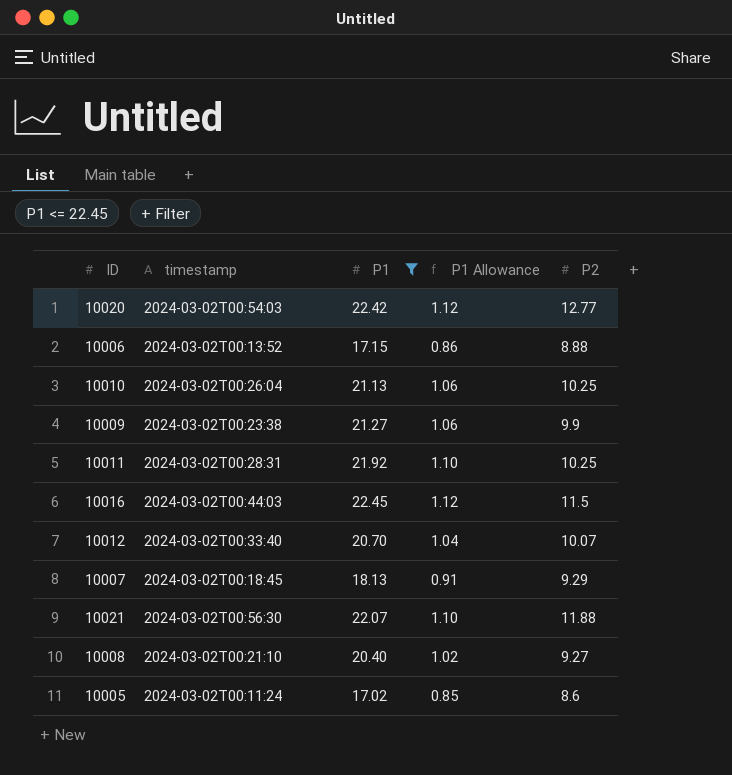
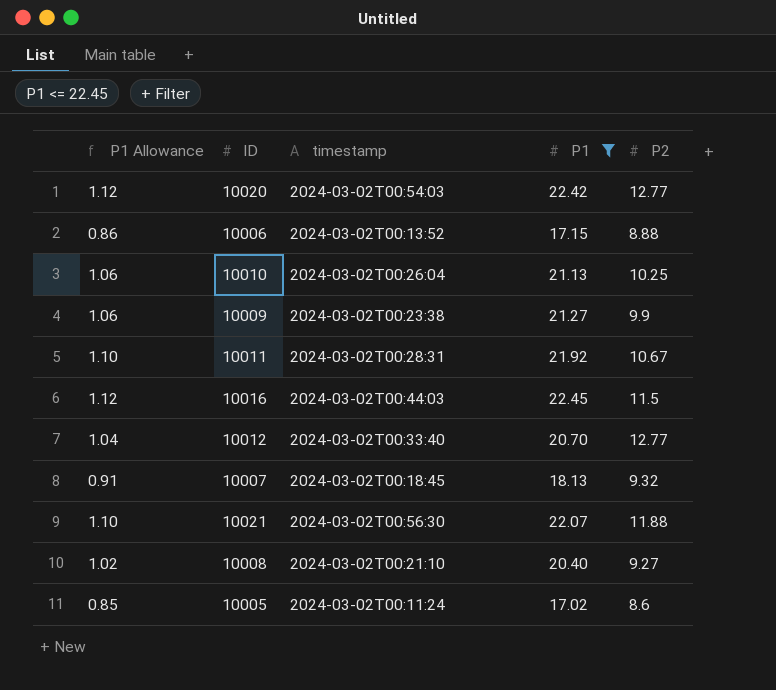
column P1 Allowance | position: 4 -> 1
10011 | P2: 10.25 -> 10.67
10012 | P2: 10.07 -> 12.77
10007 | P2: 9.29 -> 9.32

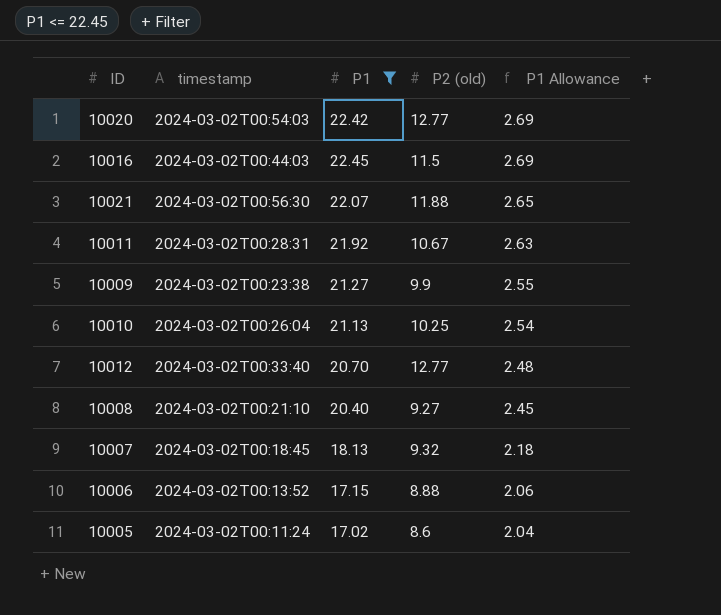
row order: none -> P1 Allowance descending
column name: P2 -> P2 (old)
column P1 Allowance | formula: [P1] * 0.05 -> [P1] * 0.12
column P1 Allowance | position: 1 -> 5

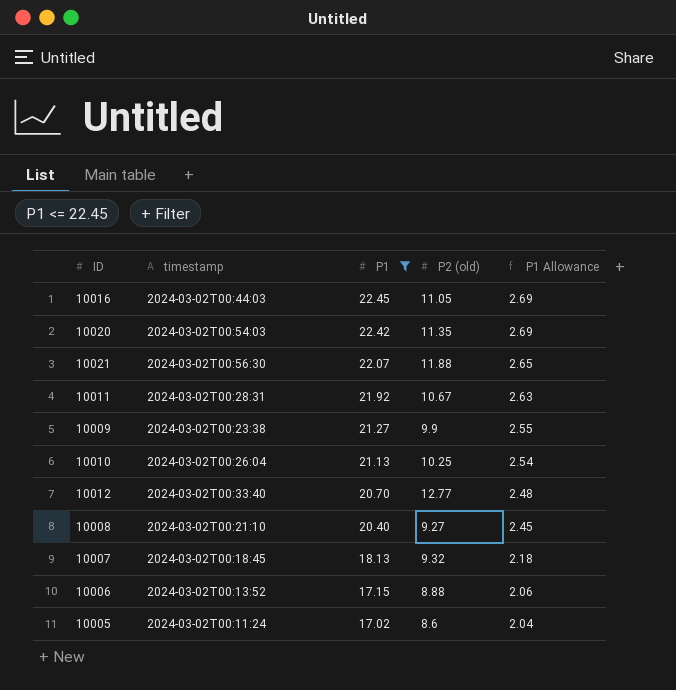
row order: P1 Allowance descending -> P1 descending
10016 | P2 (old): 11.5 -> 11.05
10020 | P2 (old): 12.77 -> 11.35

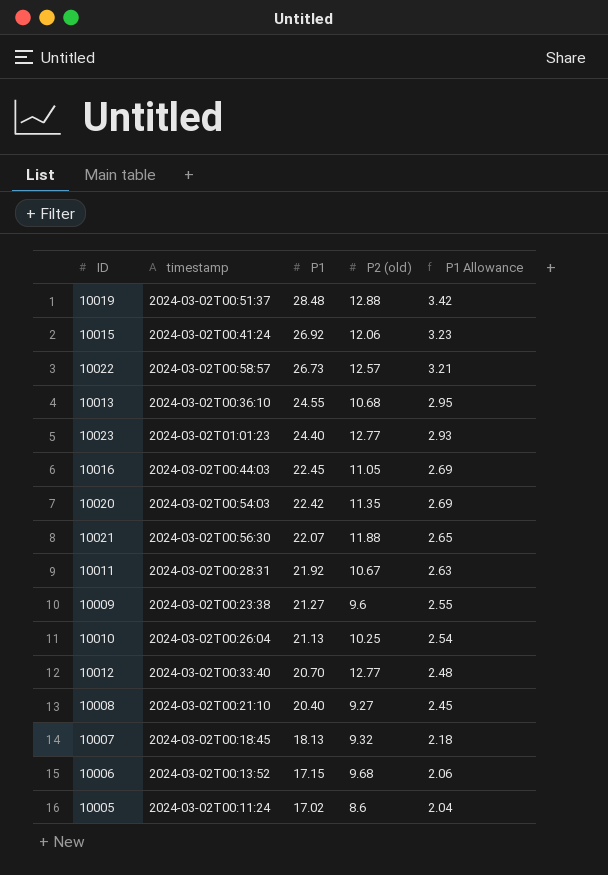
filter: P1 <= 22.45 -> none
10009 | P2 (old): 9.9 -> 9.6
10006 | P2 (old): 8.88 -> 9.68

